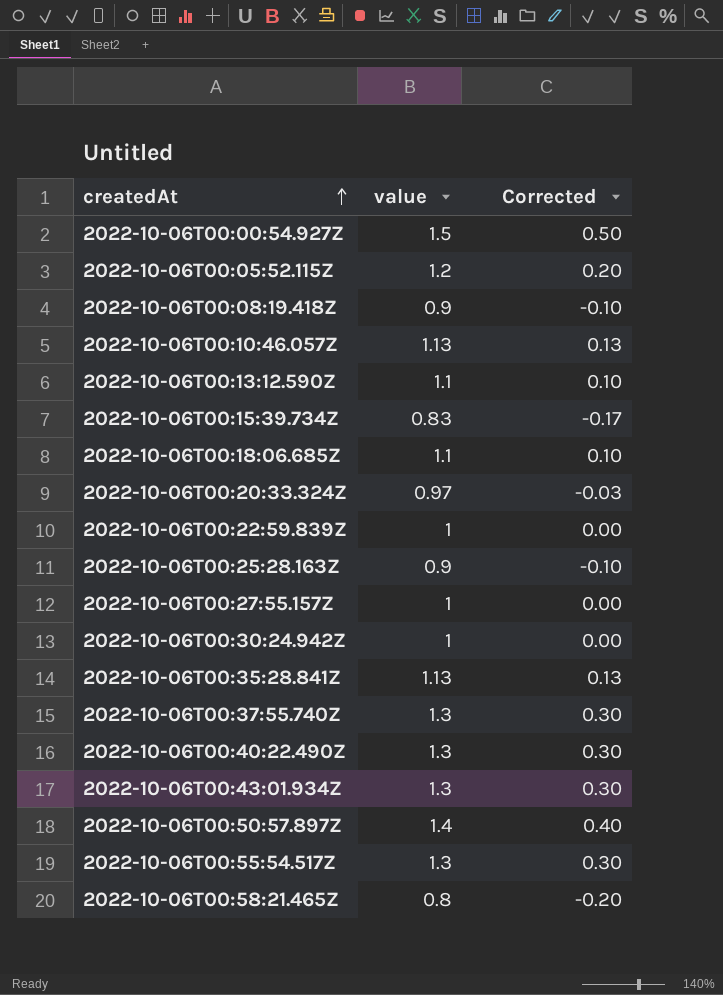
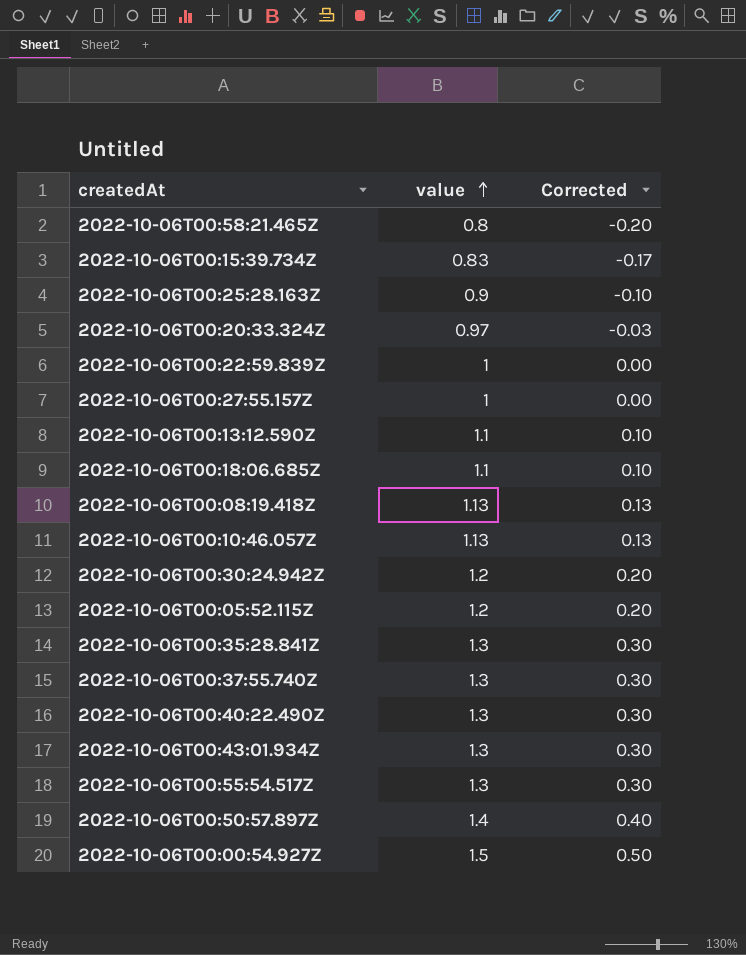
row order: createdAt ascending -> value ascending
2022-10-06T00:08:19.418Z | value: 0.9 -> 1.13
2022-10-06T00:08:19.418Z | Corrected: -0.10 -> 0.13
2022-10-06T00:30:24.942Z | value: 1 -> 1.2
2022-10-06T00:30:24.942Z | Corrected: 0.00 -> 0.20
2022-10-06T00:35:28.841Z | value: 1.13 -> 1.3
2022-10-06T00:35:28.841Z | Corrected: 0.13 -> 0.30

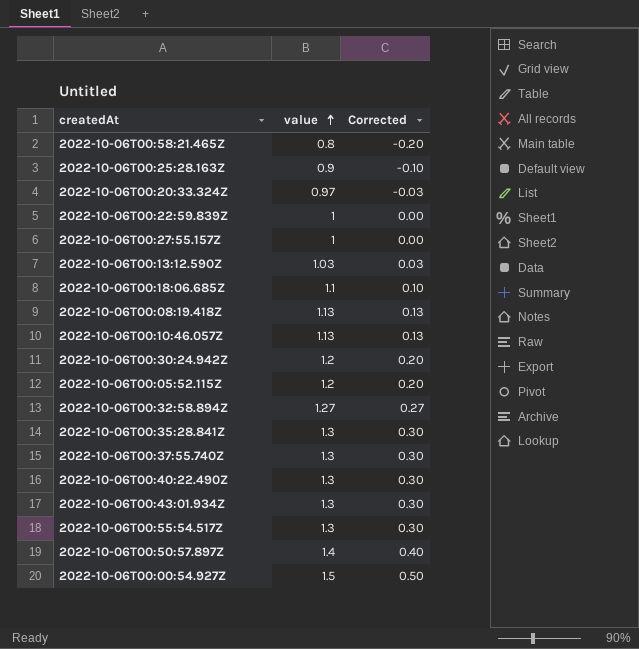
row 2022-10-06T00:15:39.734Z: 0.83 | -0.17 -> none
2022-10-06T00:13:12.590Z | value: 1.1 -> 1.03
2022-10-06T00:13:12.590Z | Corrected: 0.10 -> 0.03
row 2022-10-06T00:32:58.894Z: none -> 1.27 | 0.27

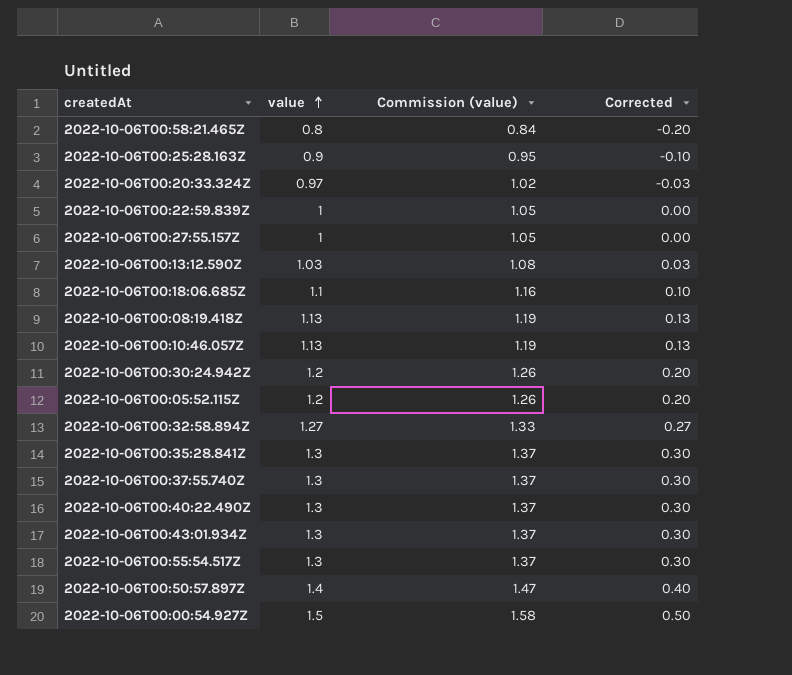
column Commission (value) | formula: none -> [value] * 1.05

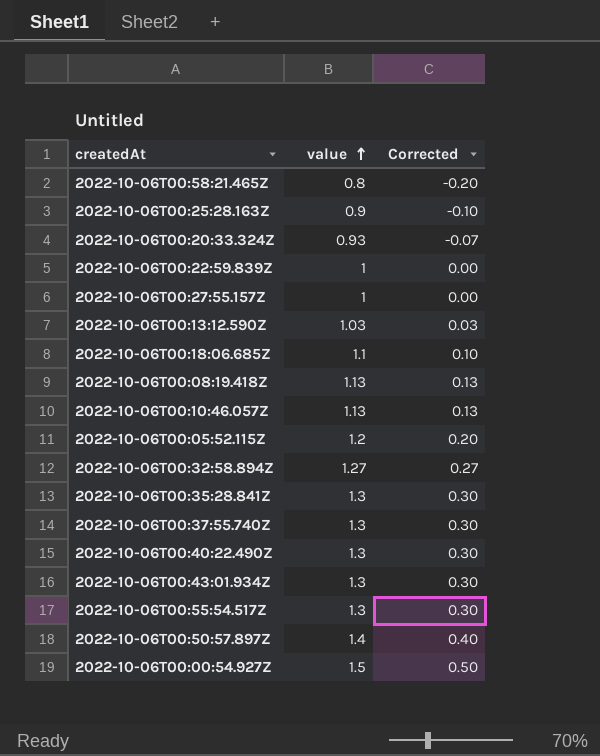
column Commission (value) | formula: [value] * 1.05 -> none
row 2022-10-06T00:30:24.942Z: 1.2 | 1.26 | 0.20 -> none
2022-10-06T00:20:33.324Z | value: 0.97 -> 0.93
2022-10-06T00:20:33.324Z | Corrected: -0.03 -> -0.07

